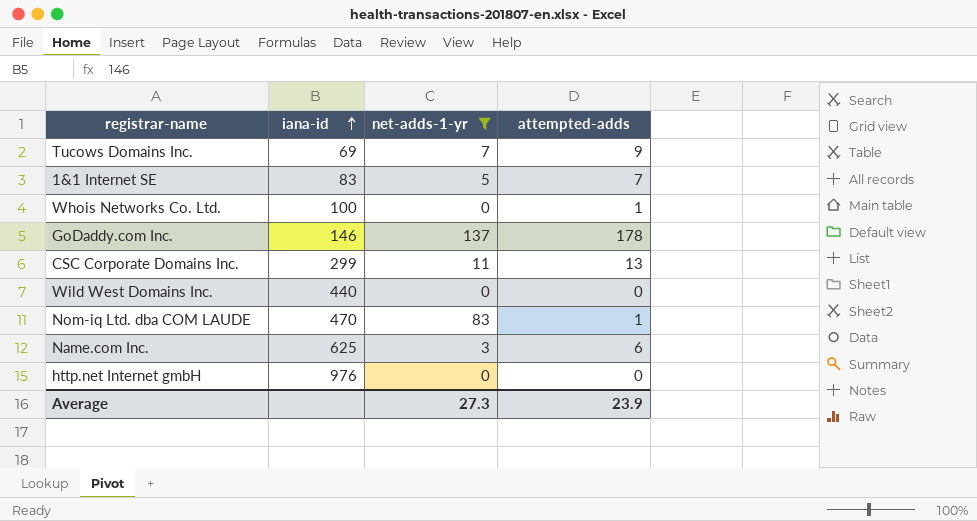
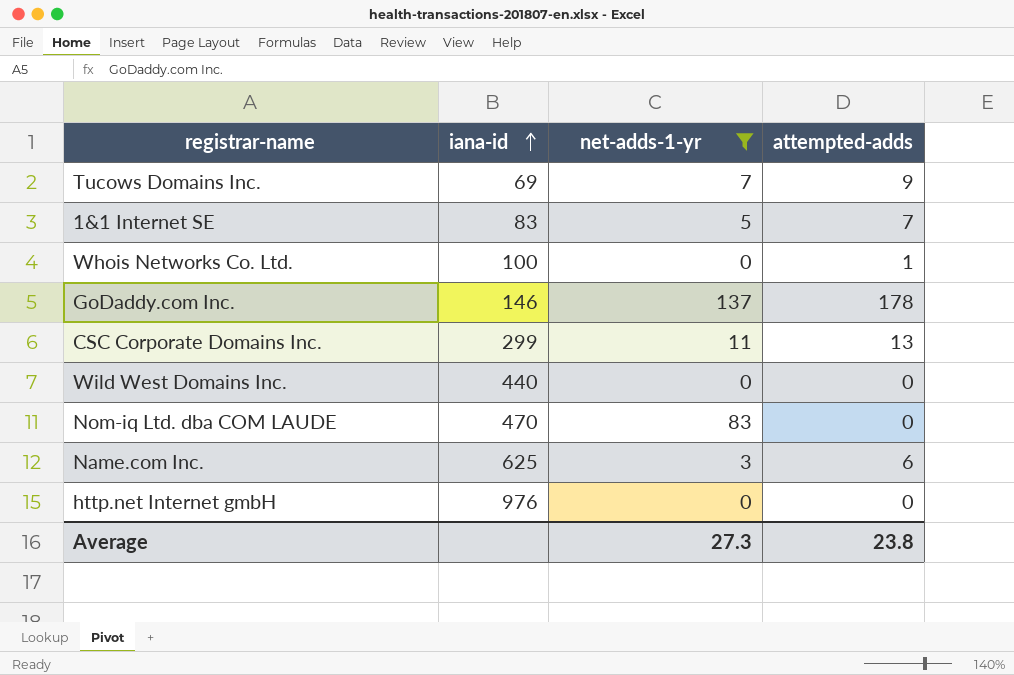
Nom-iq Ltd. dba COM LAUDE | attempted-adds: 1 -> 0
Average | attempted-adds: 23.9 -> 23.8

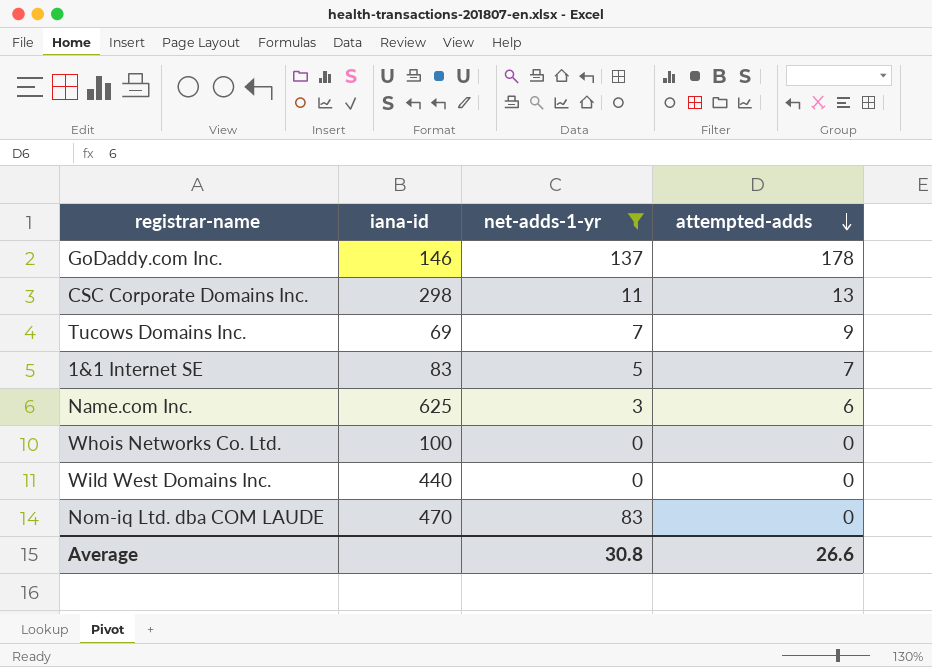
row order: iana-id ascending -> attempted-adds descending
row http.net Internet gmbH: 976 | 0 | 0 -> none
CSC Corporate Domains Inc. | iana-id: 299 -> 298
Whois Networks Co. Ltd. | attempted-adds: 1 -> 0
Average | net-adds-1-yr: 27.3 -> 30.8
Average | attempted-adds: 23.8 -> 26.6

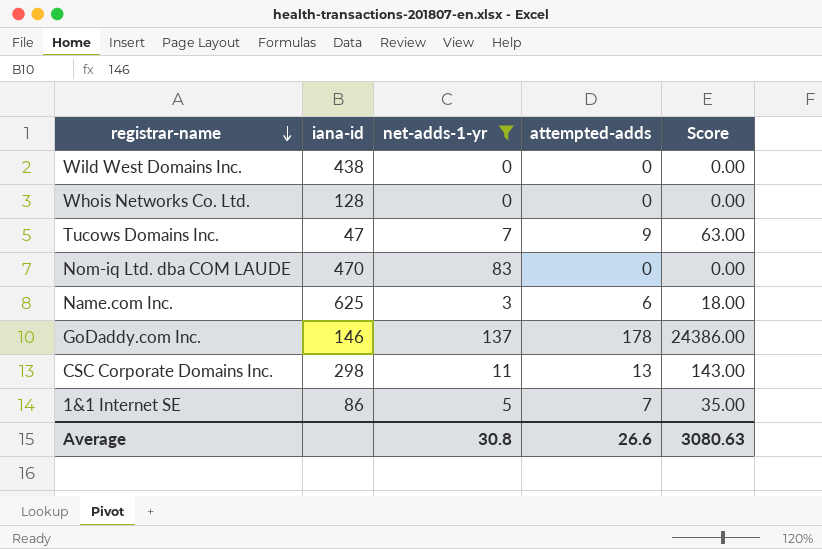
row order: attempted-adds descending -> registrar-name descending
column Score | formula: none -> [net-adds-1-yr] * [attempted-adds]
Wild West Domains Inc. | iana-id: 440 -> 438
Whois Networks Co. Ltd. | iana-id: 100 -> 128
Tucows Domains Inc. | iana-id: 69 -> 47
1&1 Internet SE | iana-id: 83 -> 86

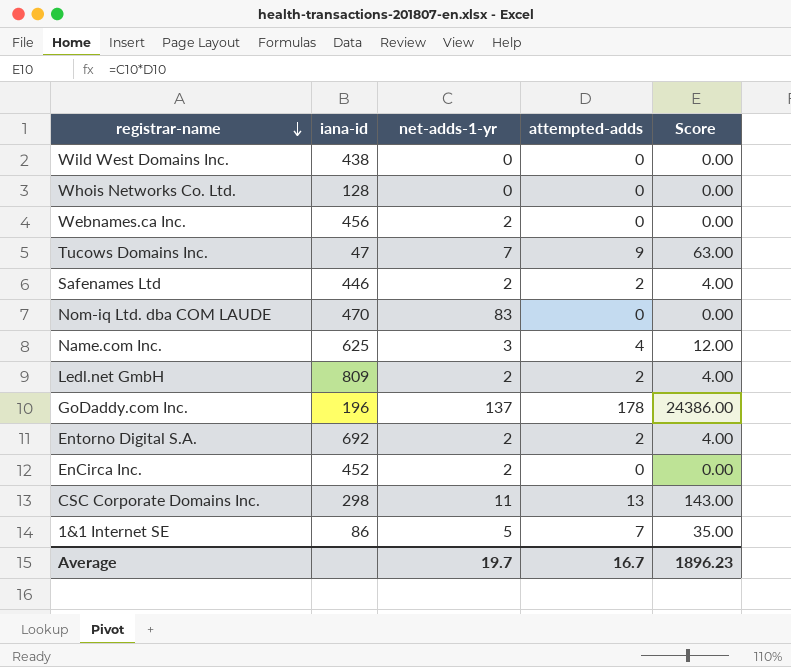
filter: net-adds-1-yr != 2 -> none
Name.com Inc. | attempted-adds: 6 -> 4
Name.com Inc. | Score: 18.00 -> 12.00
GoDaddy.com Inc. | iana-id: 146 -> 196
Average | net-adds-1-yr: 30.8 -> 19.7
Average | attempted-adds: 26.6 -> 16.7
Average | Score: 3080.63 -> 1896.23

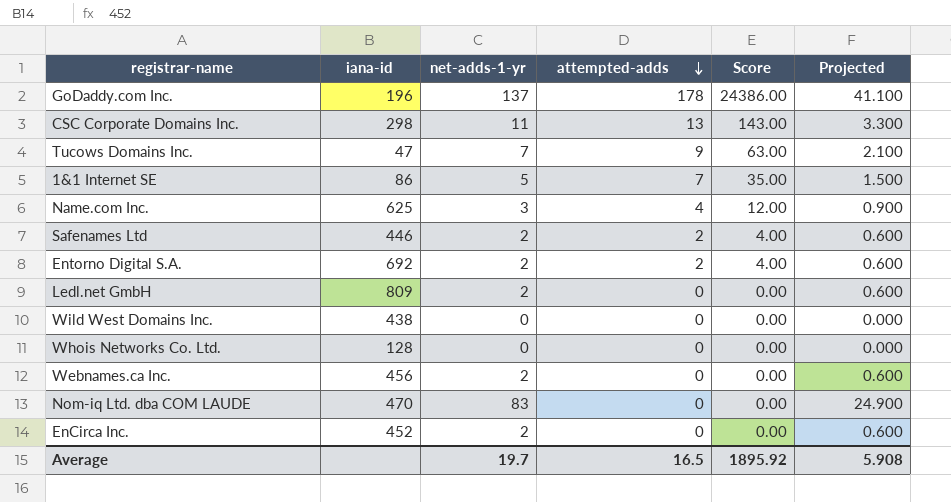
row order: registrar-name descending -> attempted-adds descending
column Projected | formula: none -> [net-adds-1-yr] * 0.3
Ledl.net GmbH | attempted-adds: 2 -> 0
Ledl.net GmbH | Score: 4.00 -> 0.00
Average | attempted-adds: 16.7 -> 16.5
Average | Score: 1896.23 -> 1895.92

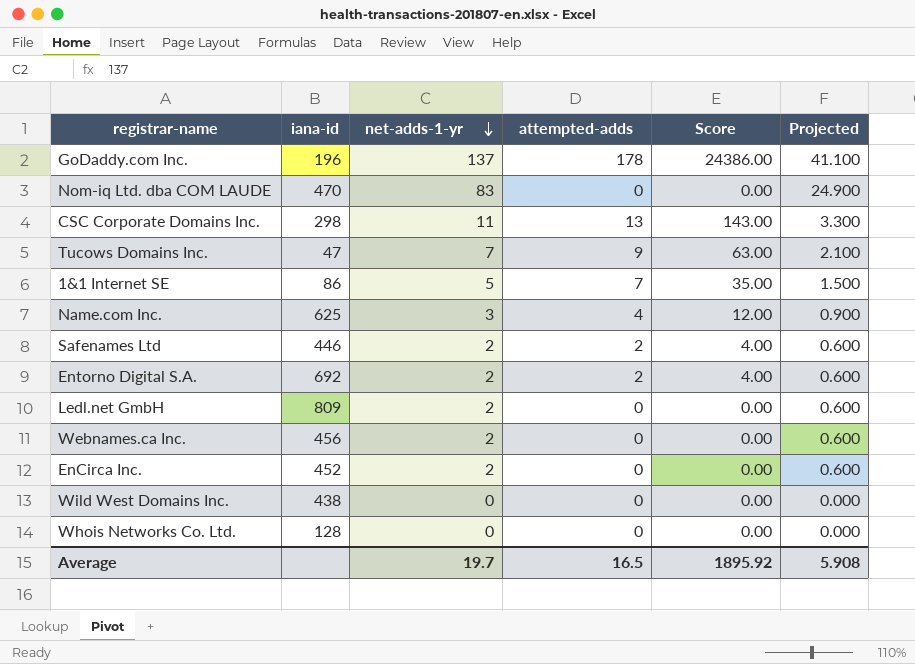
row order: attempted-adds descending -> net-adds-1-yr descending

